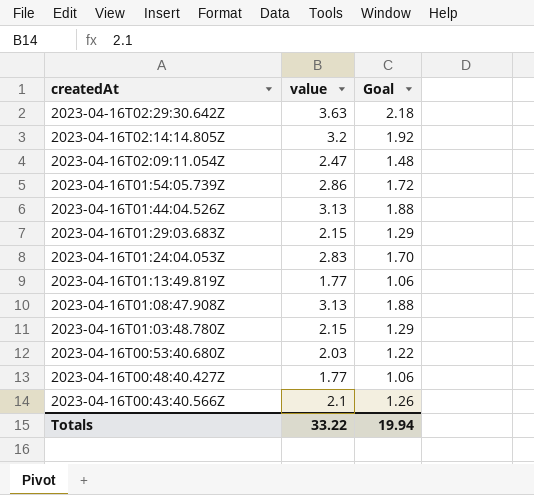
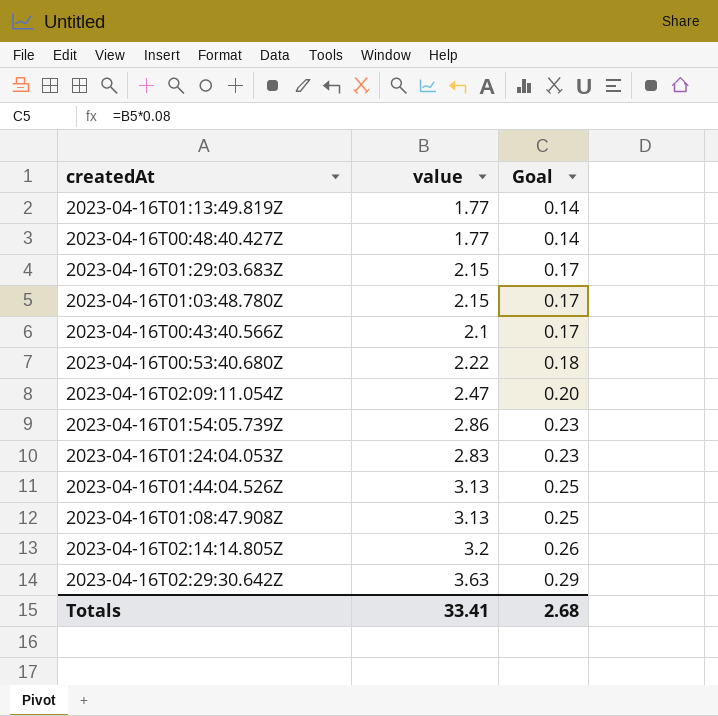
row order: createdAt descending -> Goal ascending
column Goal | formula: [value] * 0.6 -> [value] * 0.08
2023-04-16T00:53:40.680Z | value: 2.03 -> 2.22
Totals | value: 33.22 -> 33.41
Totals | Goal: 19.94 -> 2.68

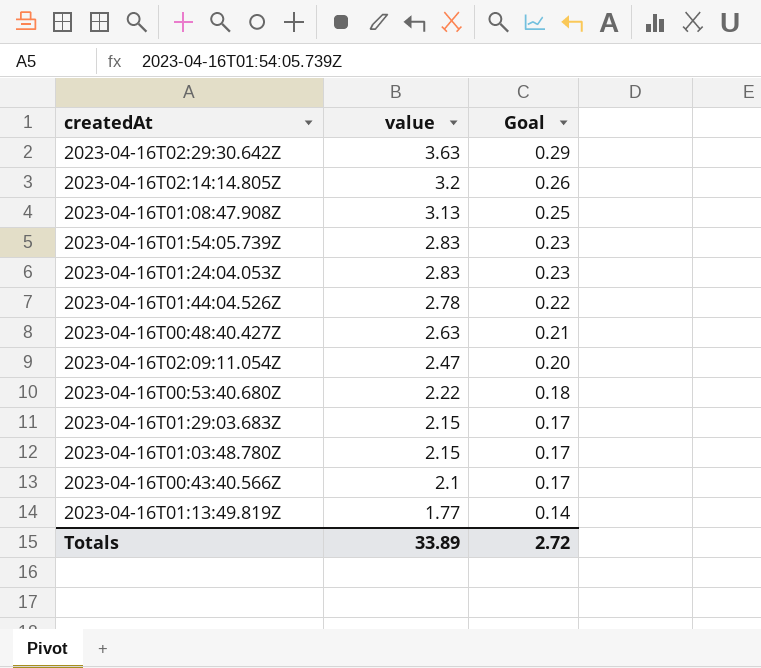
row order: Goal ascending -> value descending
2023-04-16T01:54:05.739Z | value: 2.86 -> 2.83
2023-04-16T01:44:04.526Z | value: 3.13 -> 2.78
2023-04-16T01:44:04.526Z | Goal: 0.25 -> 0.22
2023-04-16T00:48:40.427Z | value: 1.77 -> 2.63
2023-04-16T00:48:40.427Z | Goal: 0.14 -> 0.21
Totals | value: 33.41 -> 33.89
Totals | Goal: 2.68 -> 2.72

